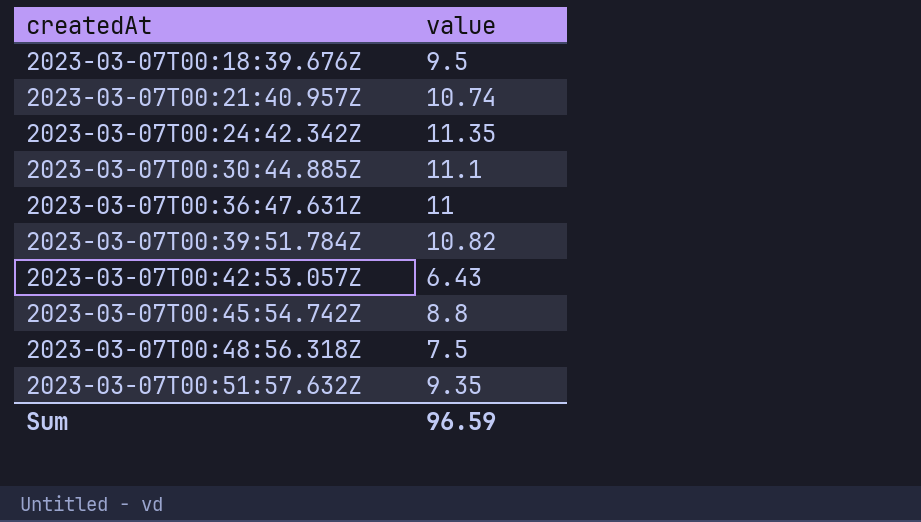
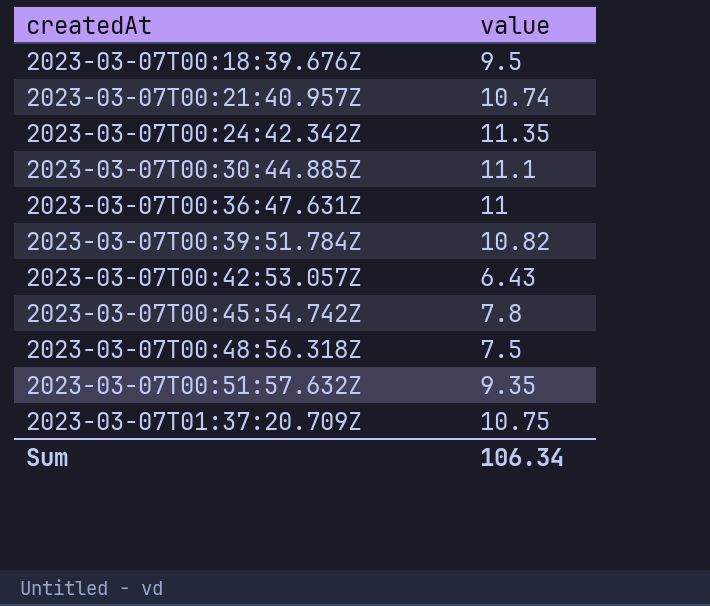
2023-03-07T00:45:54.742Z | value: 8.8 -> 7.8
row 2023-03-07T01:37:20.709Z: none -> 10.75
Sum | value: 96.59 -> 106.34

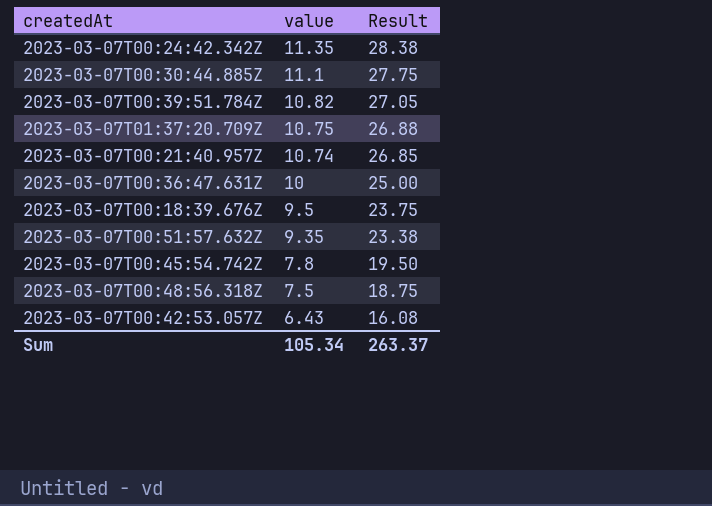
row order: createdAt ascending -> value descending
column Result | formula: none -> [value] * 2.5
2023-03-07T00:36:47.631Z | value: 11 -> 10
Sum | value: 106.34 -> 105.34

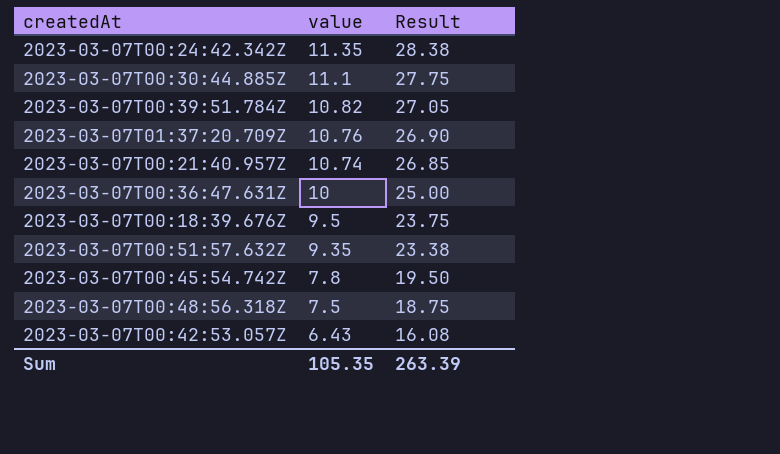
2023-03-07T01:37:20.709Z | value: 10.75 -> 10.76
2023-03-07T01:37:20.709Z | Result: 26.88 -> 26.90
Sum | value: 105.34 -> 105.35
Sum | Result: 263.37 -> 263.39

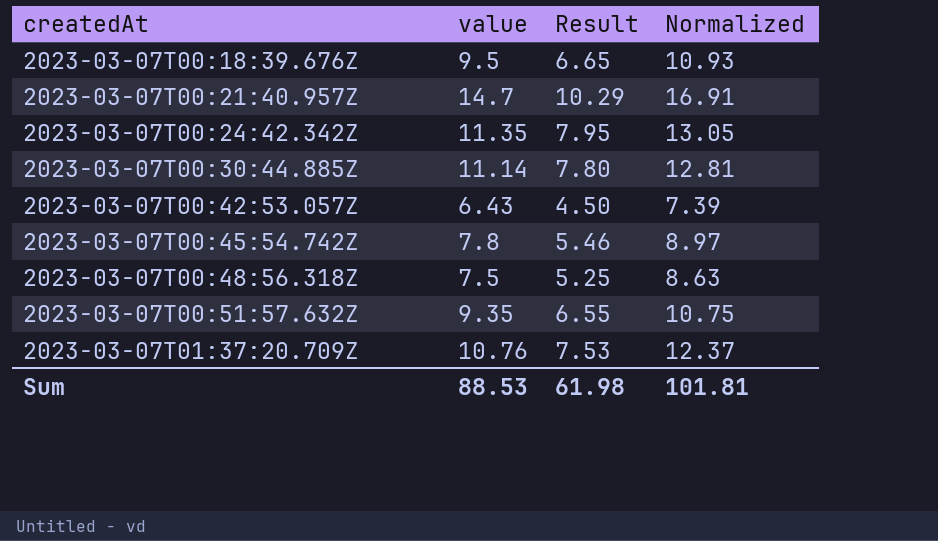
row order: value descending -> createdAt ascending
column Result | formula: [value] * 2.5 -> [value] * 0.7
column Normalized | formula: none -> [value] * 1.15
row 2023-03-07T00:39:51.784Z: 10.82 | 27.05 -> none
row 2023-03-07T00:36:47.631Z: 10 | 25.00 -> none
2023-03-07T00:21:40.957Z | value: 10.74 -> 14.7
2023-03-07T00:30:44.885Z | value: 11.1 -> 11.14
Sum | value: 105.35 -> 88.53
Sum | Result: 263.39 -> 61.98

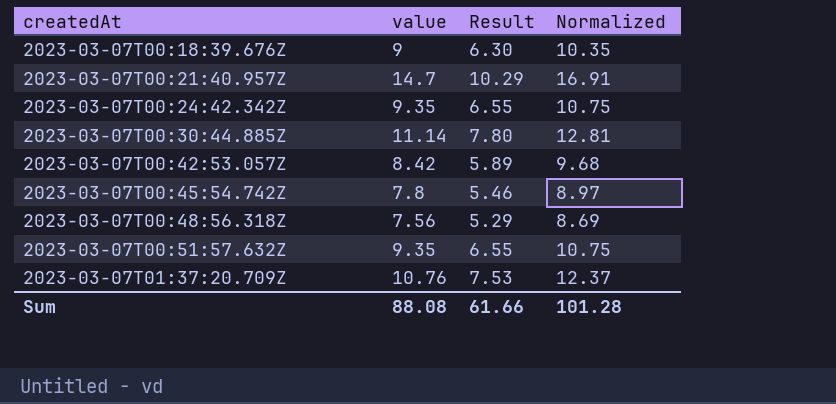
2023-03-07T00:18:39.676Z | value: 9.5 -> 9
2023-03-07T00:18:39.676Z | Result: 6.65 -> 6.30
2023-03-07T00:18:39.676Z | Normalized: 10.93 -> 10.35
2023-03-07T00:24:42.342Z | value: 11.35 -> 9.35
2023-03-07T00:24:42.342Z | Result: 7.95 -> 6.55
2023-03-07T00:24:42.342Z | Normalized: 13.05 -> 10.75
2023-03-07T00:42:53.057Z | value: 6.43 -> 8.42
2023-03-07T00:42:53.057Z | Result: 4.50 -> 5.89
2023-03-07T00:42:53.057Z | Normalized: 7.39 -> 9.68
2023-03-07T00:48:56.318Z | value: 7.5 -> 7.56
2023-03-07T00:48:56.318Z | Result: 5.25 -> 5.29
2023-03-07T00:48:56.318Z | Normalized: 8.63 -> 8.69
Sum | value: 88.53 -> 88.08
Sum | Result: 61.98 -> 61.66
Sum | Normalized: 101.81 -> 101.28

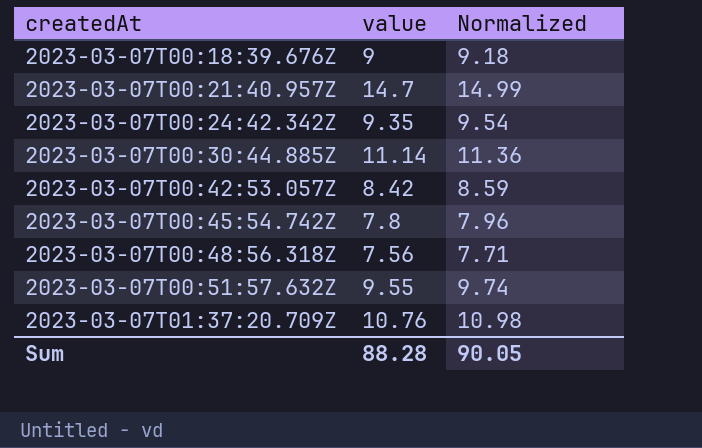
column Result | formula: [value] * 0.7 -> none
column Normalized | formula: [value] * 1.15 -> [value] * 1.02
2023-03-07T00:51:57.632Z | value: 9.35 -> 9.55
Sum | value: 88.08 -> 88.28
Sum | Normalized: 101.28 -> 90.05

